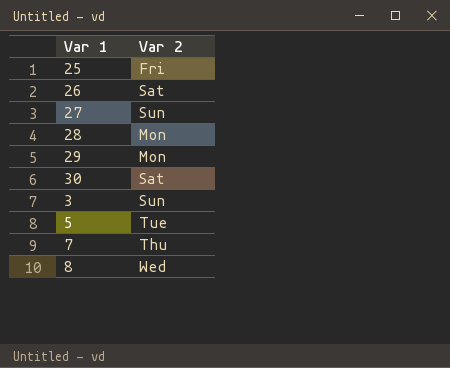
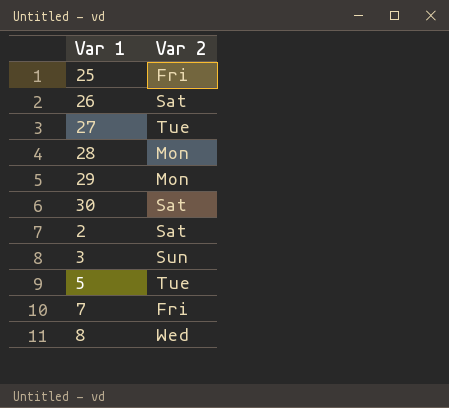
27 | Var 2: Sun -> Tue
row 2: none -> Sat
7 | Var 2: Thu -> Fri

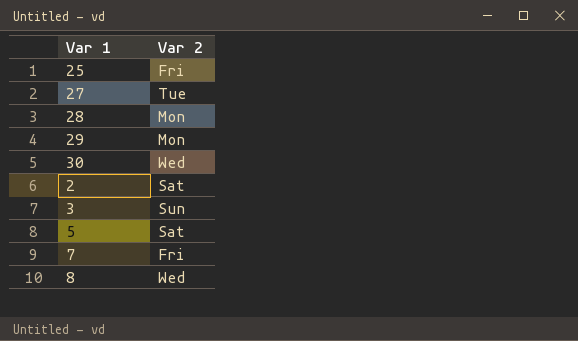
row 26: Sat -> none
30 | Var 2: Sat -> Wed
5 | Var 2: Tue -> Sat

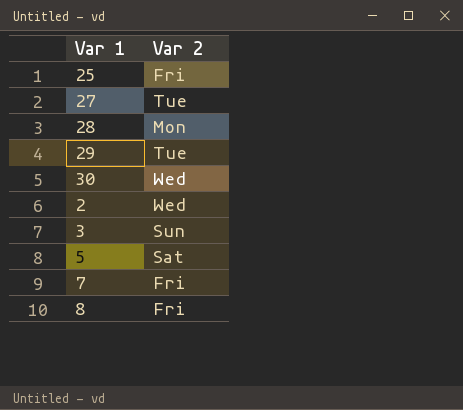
29 | Var 2: Mon -> Tue
2 | Var 2: Sat -> Wed
8 | Var 2: Wed -> Fri

